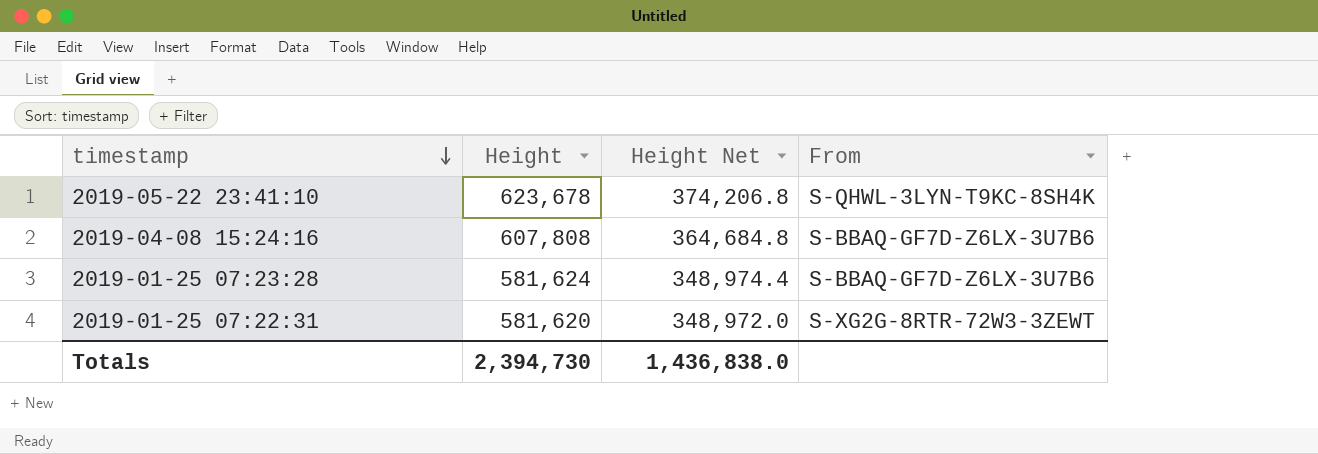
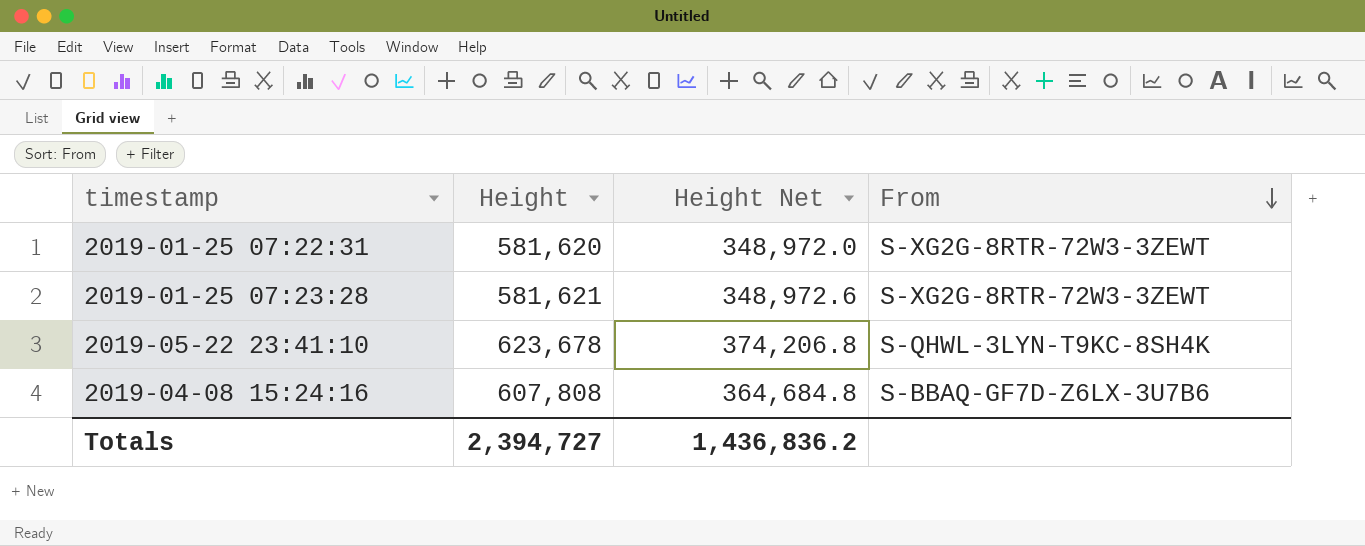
row order: timestamp descending -> From descending
2019-01-25 07:23:28 | Height: 581,624 -> 581,621
2019-01-25 07:23:28 | Height Net: 348,974.4 -> 348,972.6
2019-01-25 07:23:28 | From: S-BBAQ-GF7D-Z6LX-3U7B6 -> S-XG2G-8RTR-72W3-3ZEWT
Totals | Height: 2,394,730 -> 2,394,727
Totals | Height Net: 1,436,838.0 -> 1,436,836.2

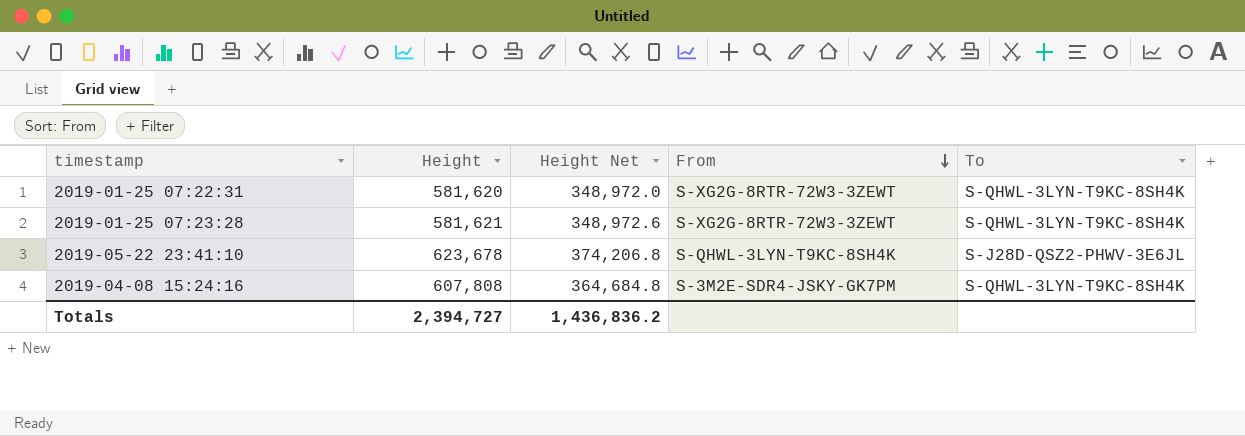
column To | position: none -> 5
2019-04-08 15:24:16 | From: S-BBAQ-GF7D-Z6LX-3U7B6 -> S-3M2E-SDR4-JSKY-GK7PM

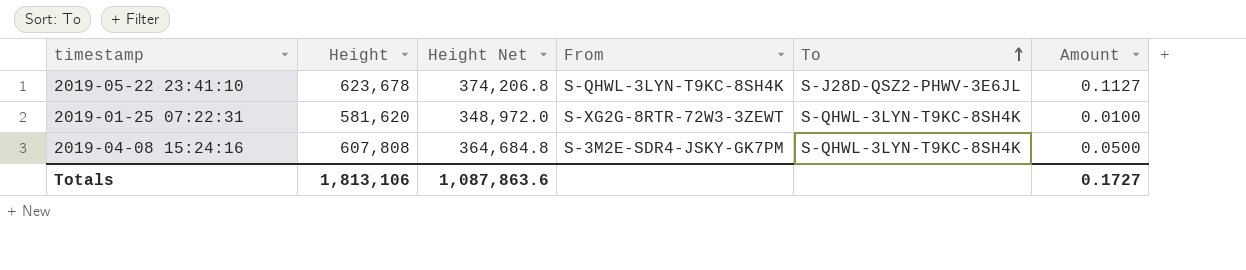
row order: From descending -> To ascending
column Amount | position: none -> 6
row 2019-01-25 07:23:28: 581,621 | 348,972.6 | S-XG2G-8RTR-72W3-3ZEWT | S-QHWL-3LYN-T9KC-8SH4K -> none
Totals | Height: 2,394,727 -> 1,813,106
Totals | Height Net: 1,436,836.2 -> 1,087,863.6

